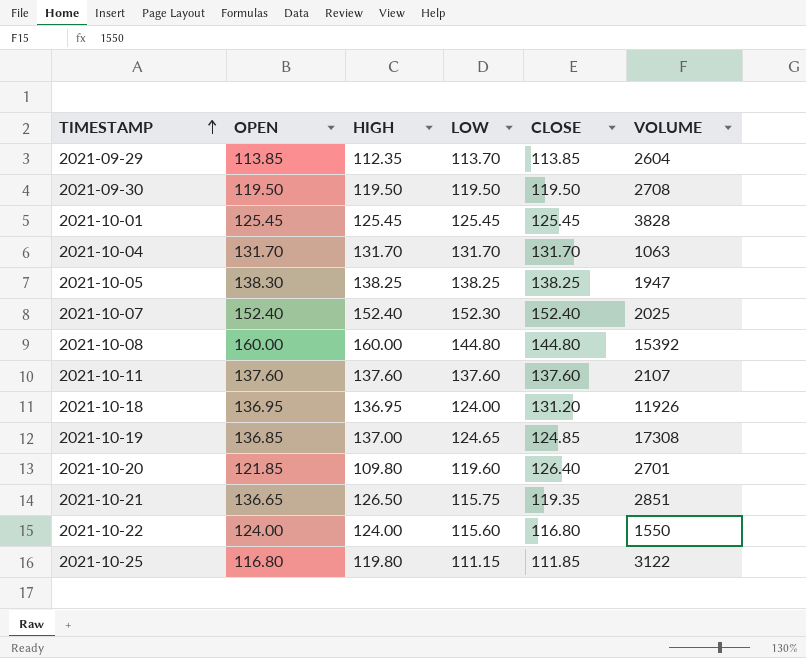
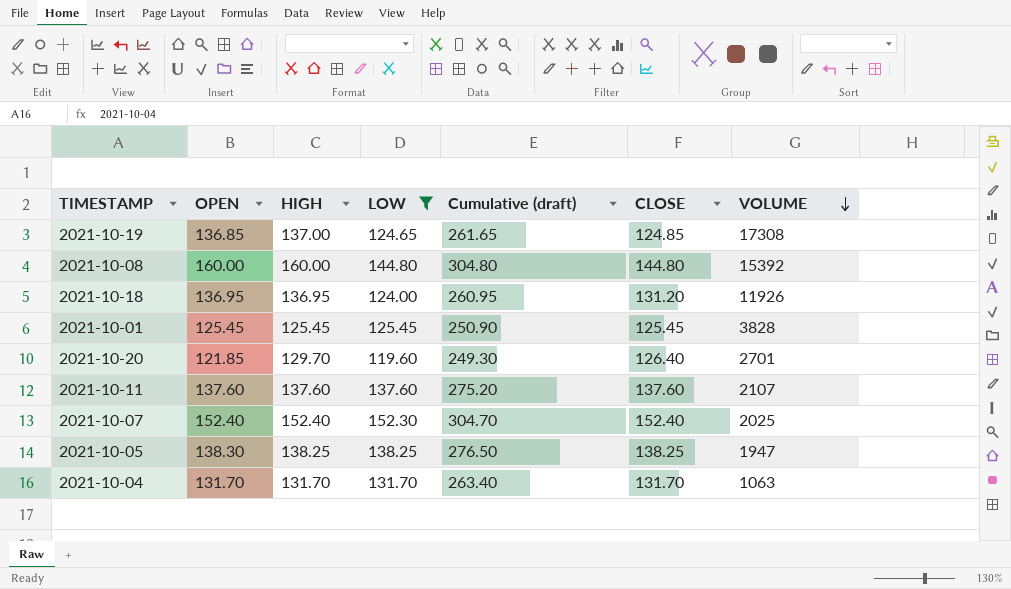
filter: none -> LOW >= 119.60
row order: TIMESTAMP ascending -> VOLUME descending
column Cumulative (draft) | formula: none -> [HIGH] + [LOW]
2021-10-20 | HIGH: 109.80 -> 129.70

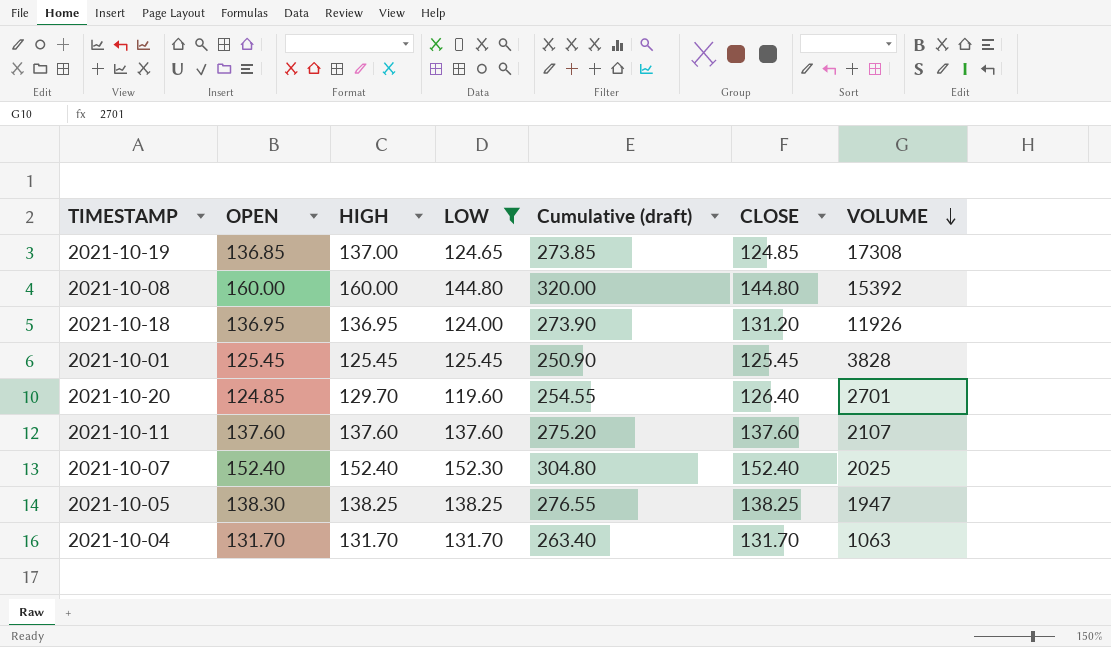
column Cumulative (draft) | formula: [HIGH] + [LOW] -> [OPEN] + [HIGH]
2021-10-20 | OPEN: 121.85 -> 124.85

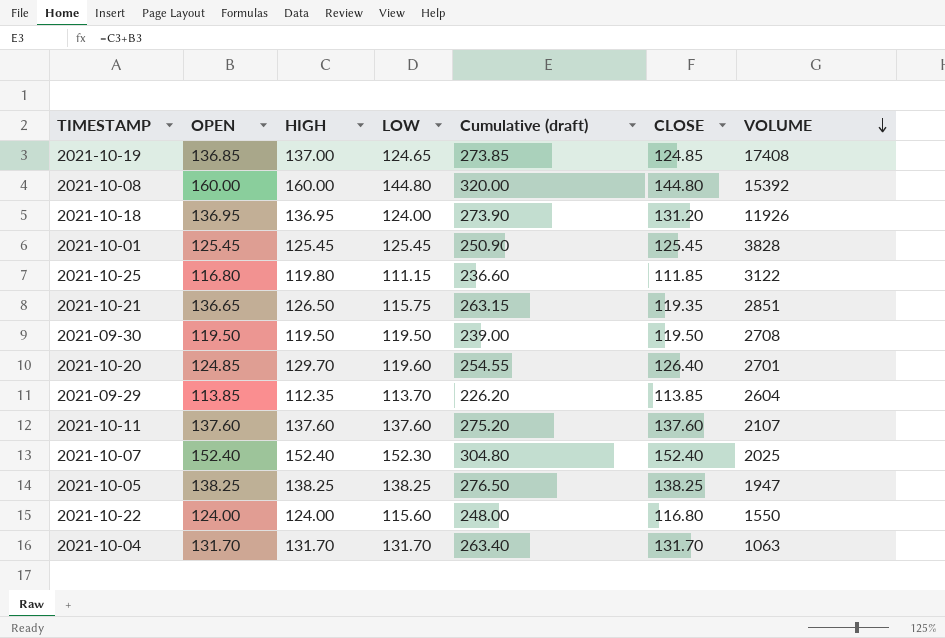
filter: LOW >= 119.60 -> none
2021-10-19 | VOLUME: 17308 -> 17408
2021-10-05 | OPEN: 138.30 -> 138.25
2021-10-05 | Cumulative (draft): 276.55 -> 276.50

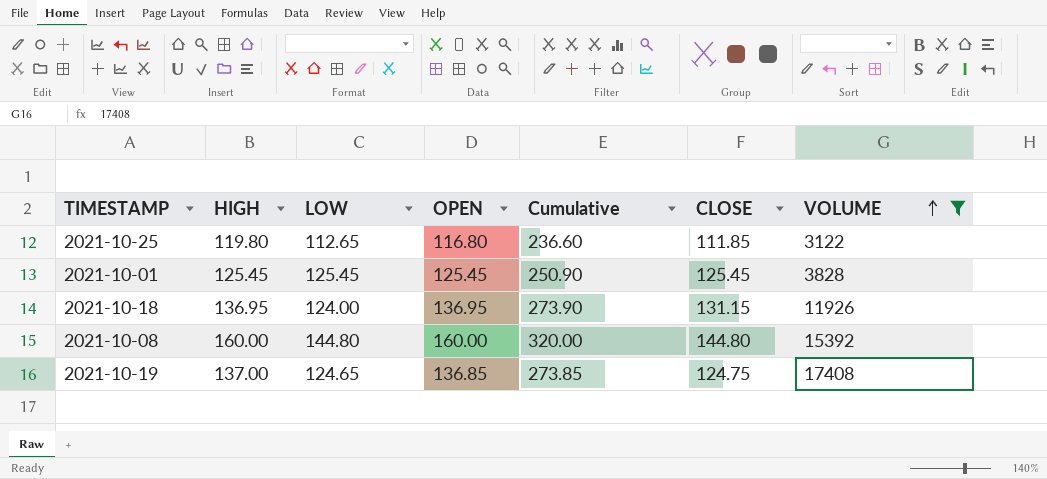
filter: none -> VOLUME >= 3122
row order: VOLUME descending -> VOLUME ascending
column OPEN | position: 2 -> 4
column name: Cumulative (draft) -> Cumulative
2021-10-25 | LOW: 111.15 -> 112.65
2021-10-18 | CLOSE: 131.20 -> 131.15
2021-10-19 | CLOSE: 124.85 -> 124.75

